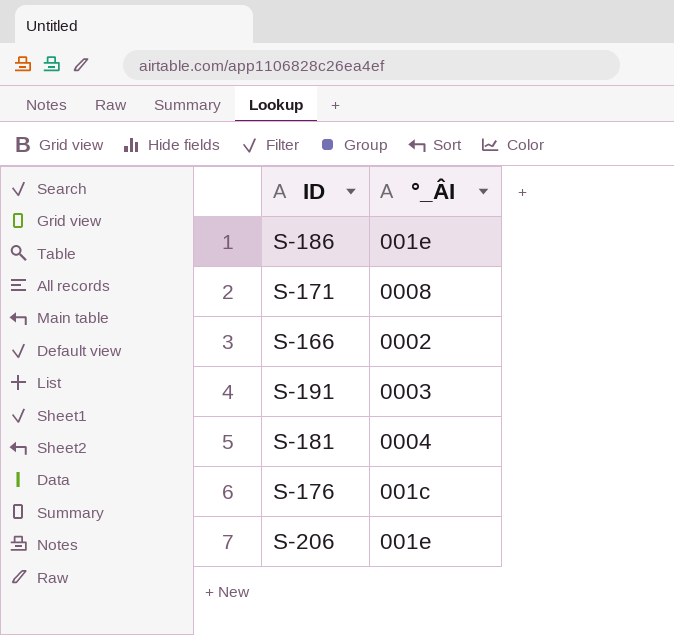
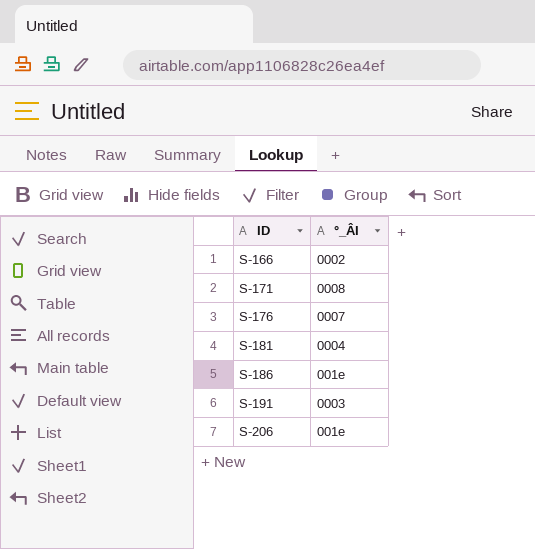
row order: none -> ID ascending
S-176 | °_ÂI: 001c -> 0007

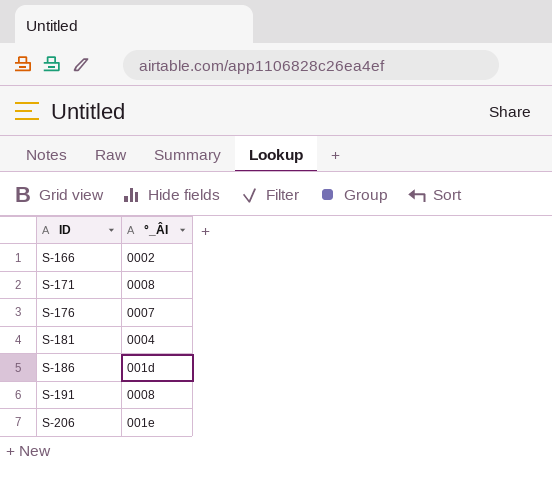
S-186 | °_ÂI: 001e -> 001d
S-191 | °_ÂI: 0003 -> 0008

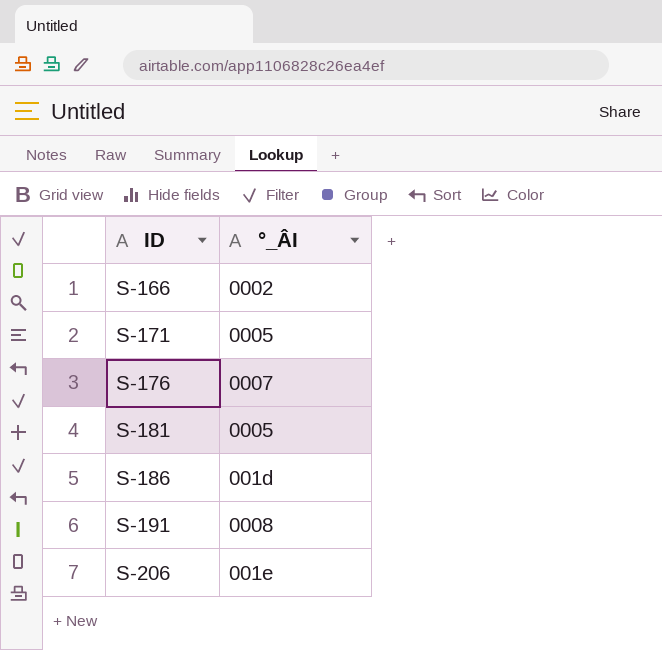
S-171 | °_ÂI: 0008 -> 0005
S-181 | °_ÂI: 0004 -> 0005

